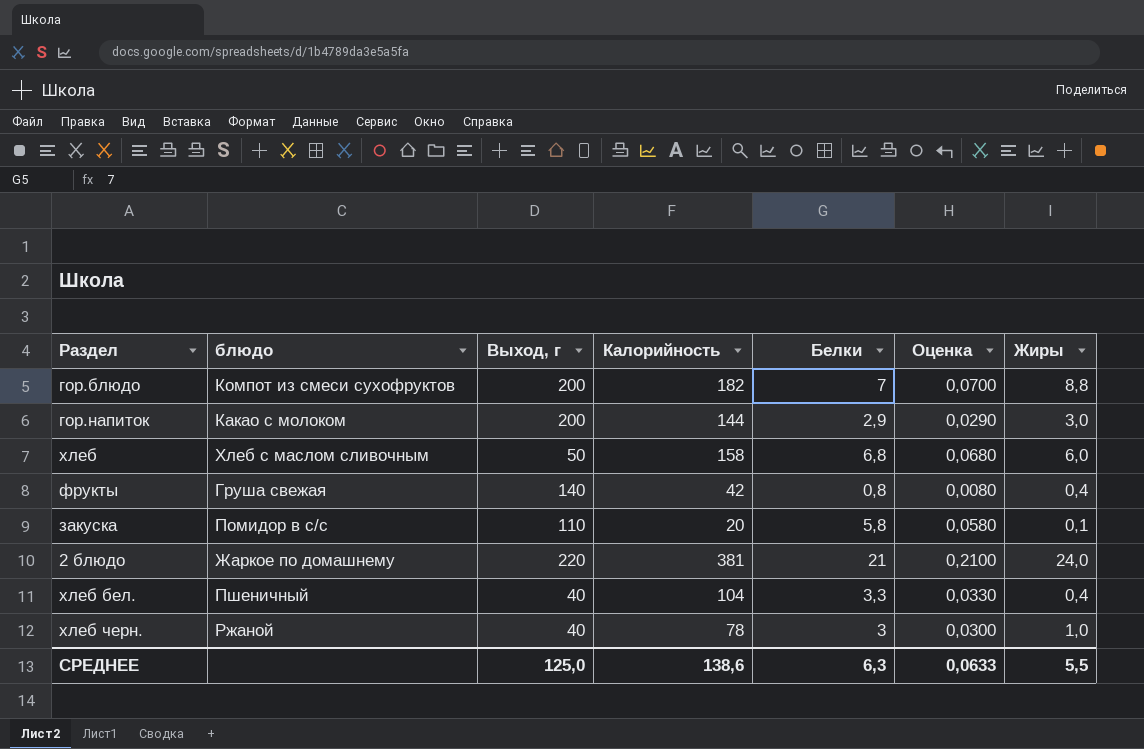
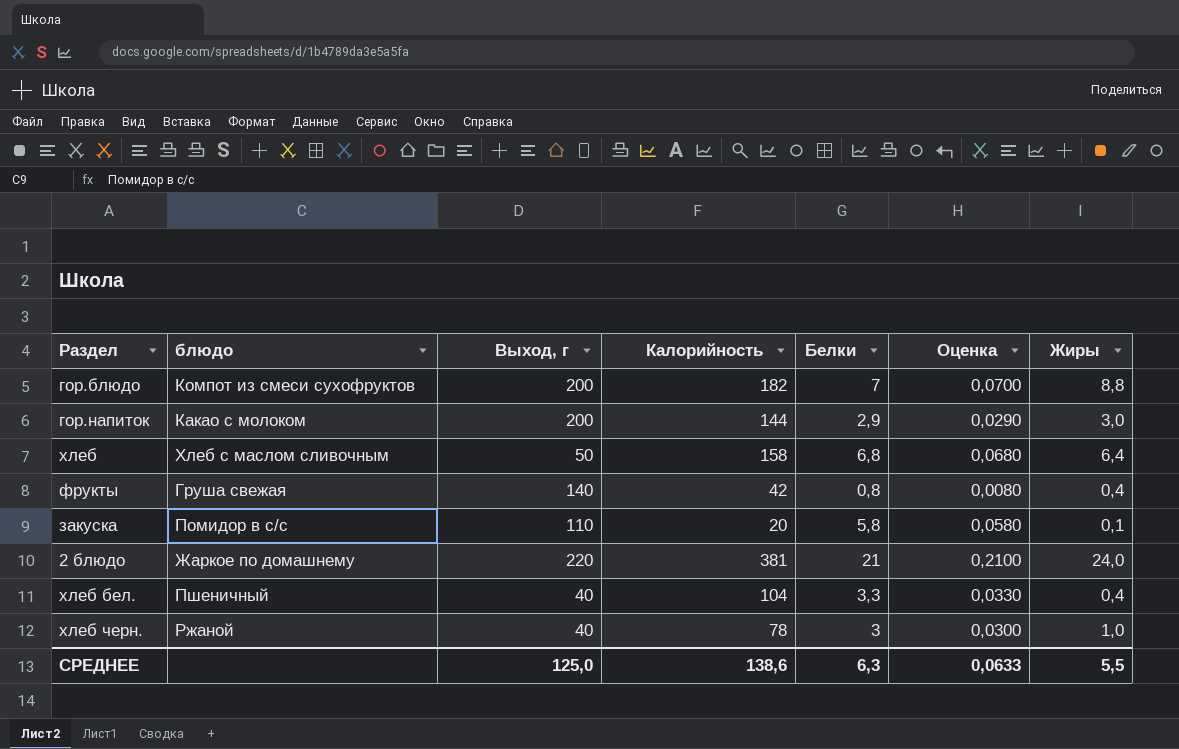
хлеб | Жиры: 6,0 -> 6,4

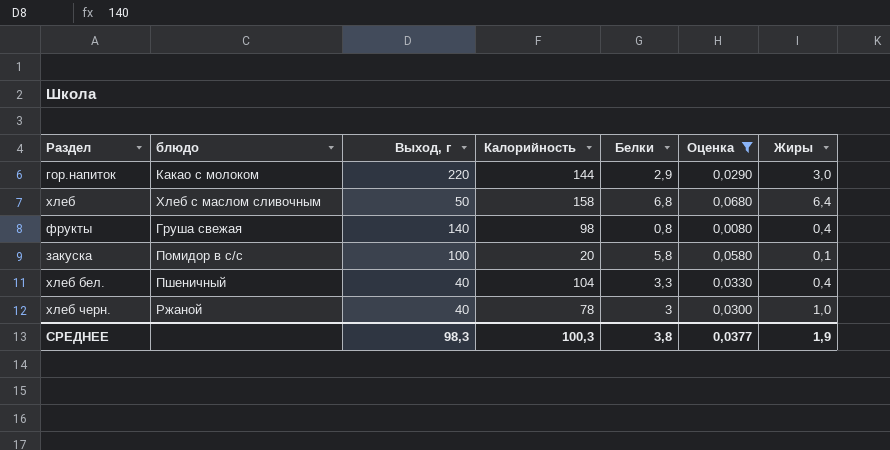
filter: none -> Оценка <= 0,0680
гор.напиток | Выход, г: 200 -> 220
фрукты | Калорийность: 42 -> 98
закуска | Выход, г: 110 -> 100
СРЕДНЕЕ | Выход, г: 125,0 -> 98,3
СРЕДНЕЕ | Калорийность: 138,6 -> 100,3
СРЕДНЕЕ | Белки: 6,3 -> 3,8
СРЕДНЕЕ | Оценка: 0,0633 -> 0,0377
СРЕДНЕЕ | Жиры: 5,5 -> 1,9

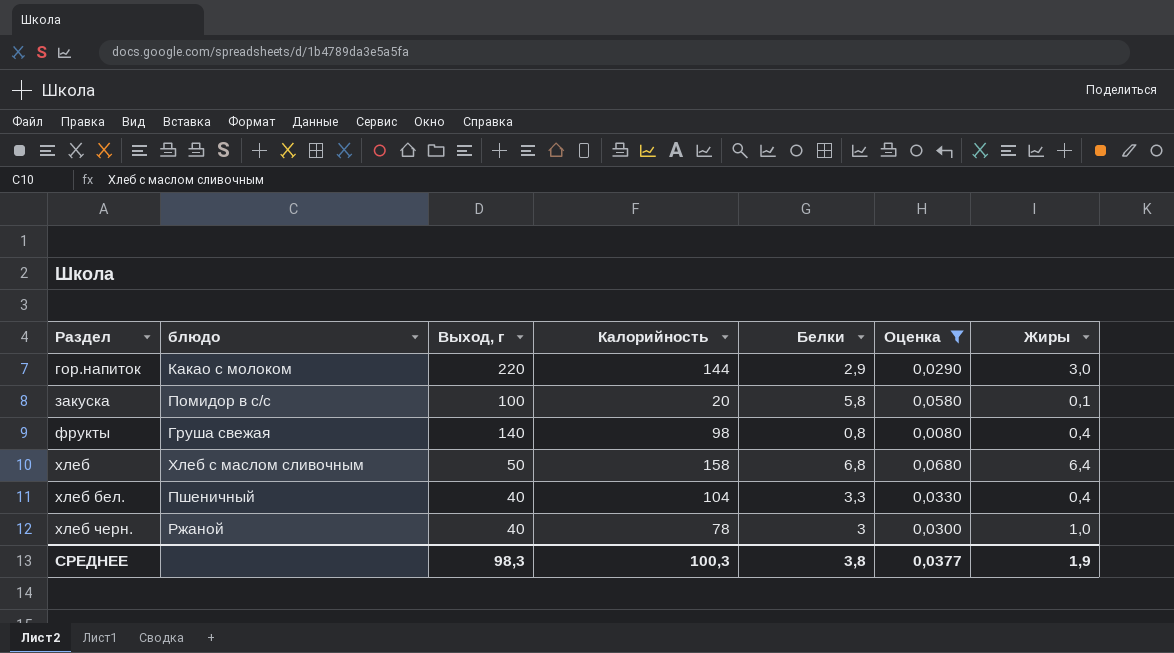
row order: none -> Раздел ascending

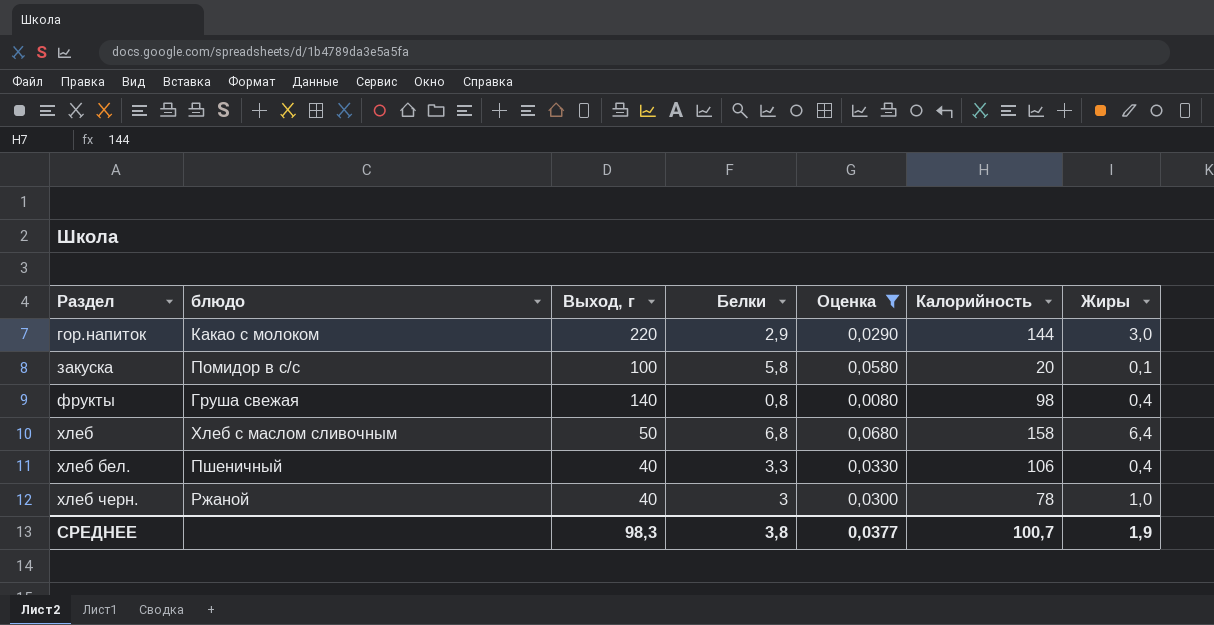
column Калорийность | position: 4 -> 6
хлеб бел. | Калорийность: 104 -> 106
СРЕДНЕЕ | Калорийность: 100,3 -> 100,7

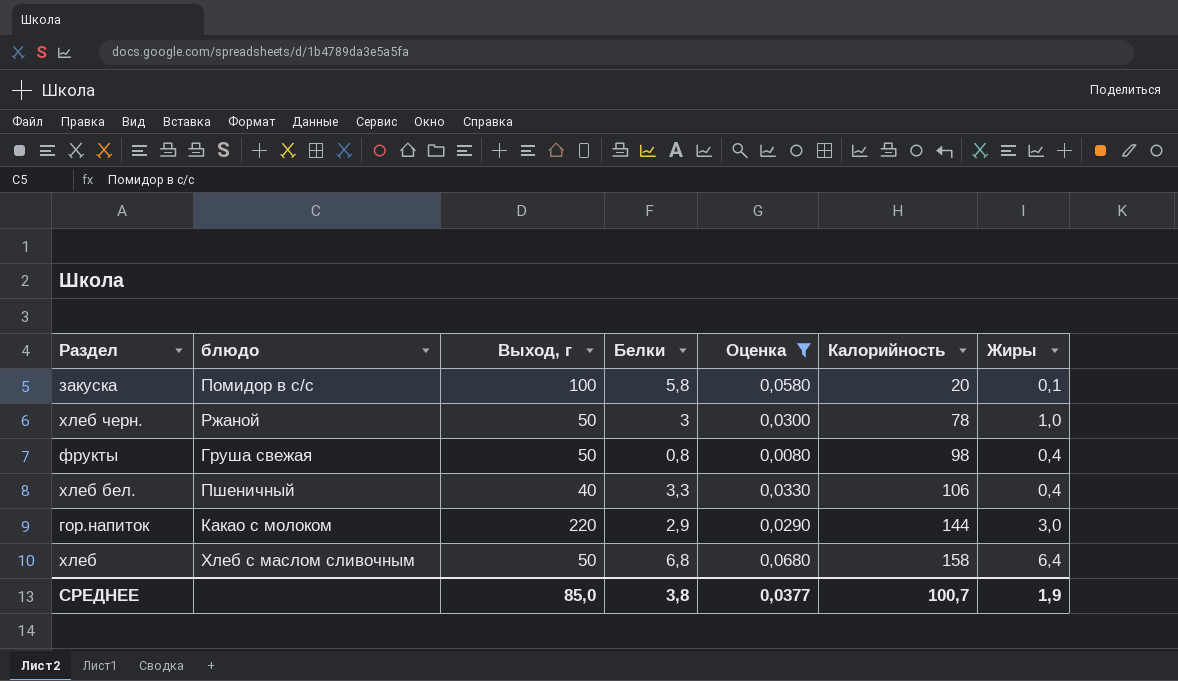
row order: Раздел ascending -> Калорийность ascending
хлеб черн. | Выход, г: 40 -> 50
фрукты | Выход, г: 140 -> 50
СРЕДНЕЕ | Выход, г: 98,3 -> 85,0

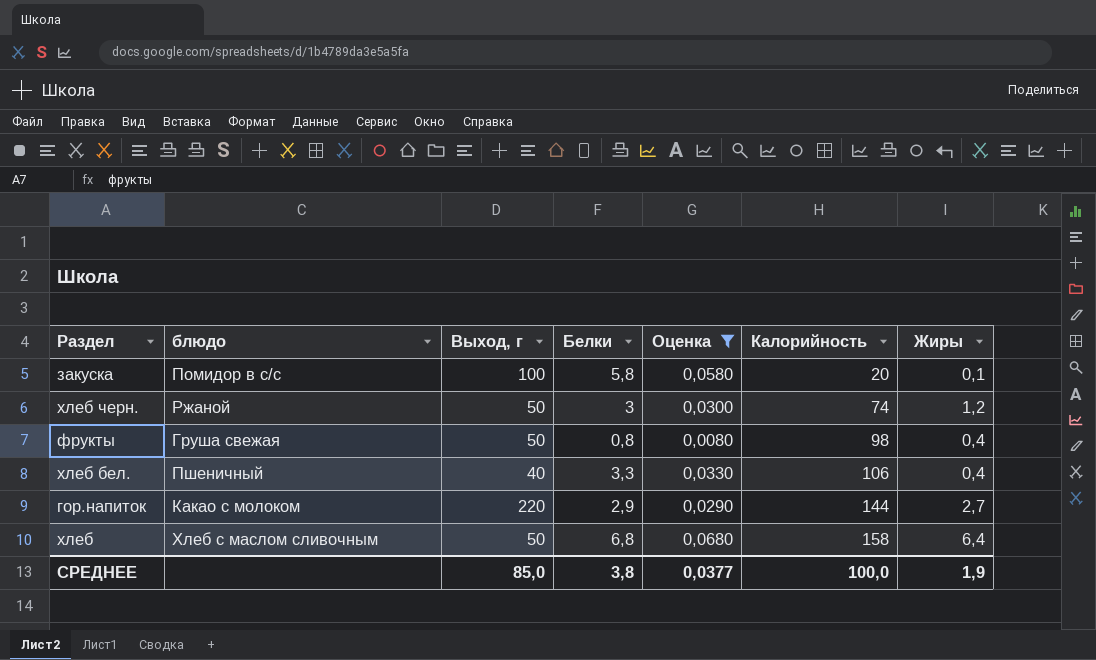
хлеб черн. | Калорийность: 78 -> 74
хлеб черн. | Жиры: 1,0 -> 1,2
гор.напиток | Жиры: 3,0 -> 2,7
СРЕДНЕЕ | Калорийность: 100,7 -> 100,0

